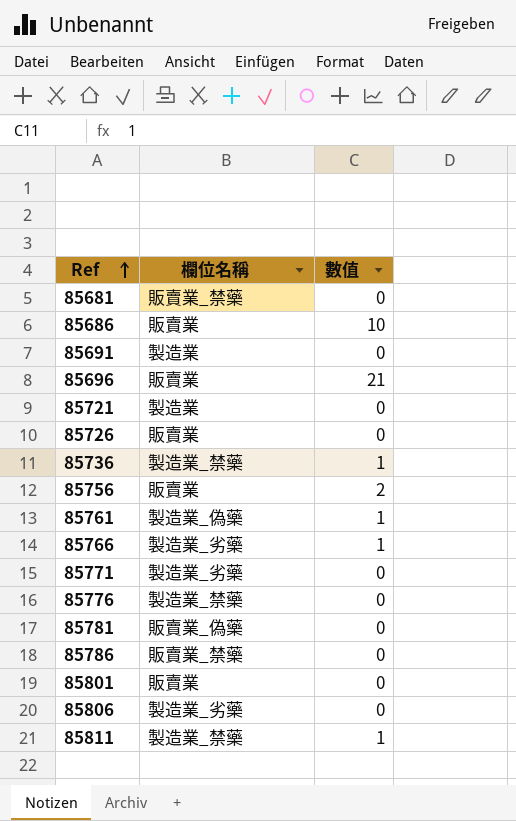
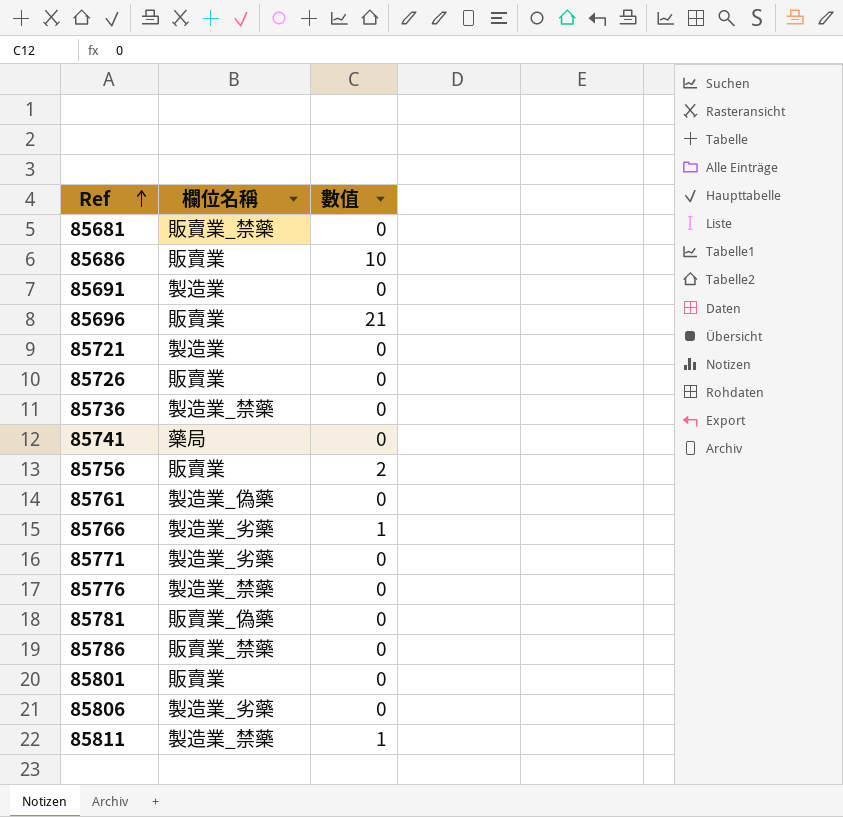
85736 | 數值: 1 -> 0
row 85741: none -> 藥局 | 0
85761 | 數值: 1 -> 0

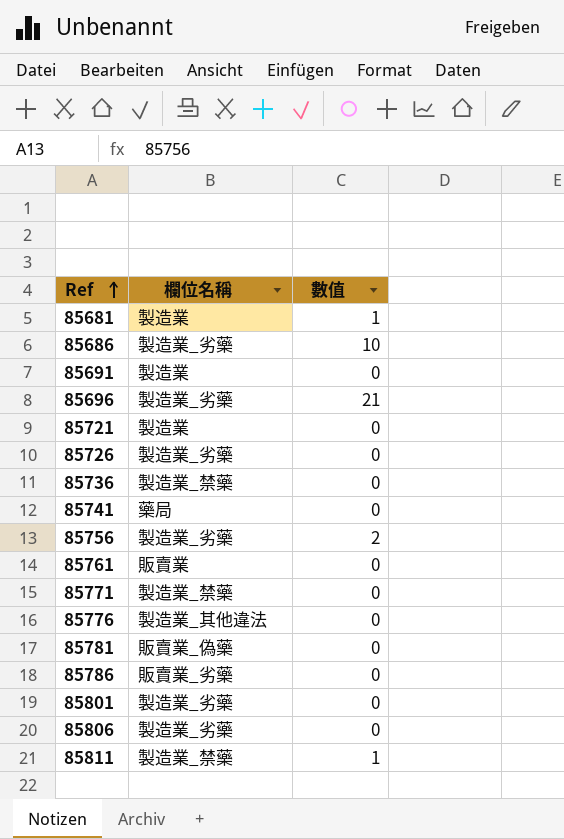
row 85766: 製造業_劣藥 | 1 -> none
85681 | 欄位名稱: 販賣業_禁藥 -> 製造業
85681 | 數值: 0 -> 1
85686 | 欄位名稱: 販賣業 -> 製造業_劣藥
85696 | 欄位名稱: 販賣業 -> 製造業_劣藥
85726 | 欄位名稱: 販賣業 -> 製造業_劣藥
85756 | 欄位名稱: 販賣業 -> 製造業_劣藥
85761 | 欄位名稱: 製造業_偽藥 -> 販賣業
85771 | 欄位名稱: 製造業_劣藥 -> 製造業_禁藥
85776 | 欄位名稱: 製造業_禁藥 -> 製造業_其他違法
85786 | 欄位名稱: 販賣業_禁藥 -> 販賣業_劣藥
85801 | 欄位名稱: 販賣業 -> 製造業_劣藥

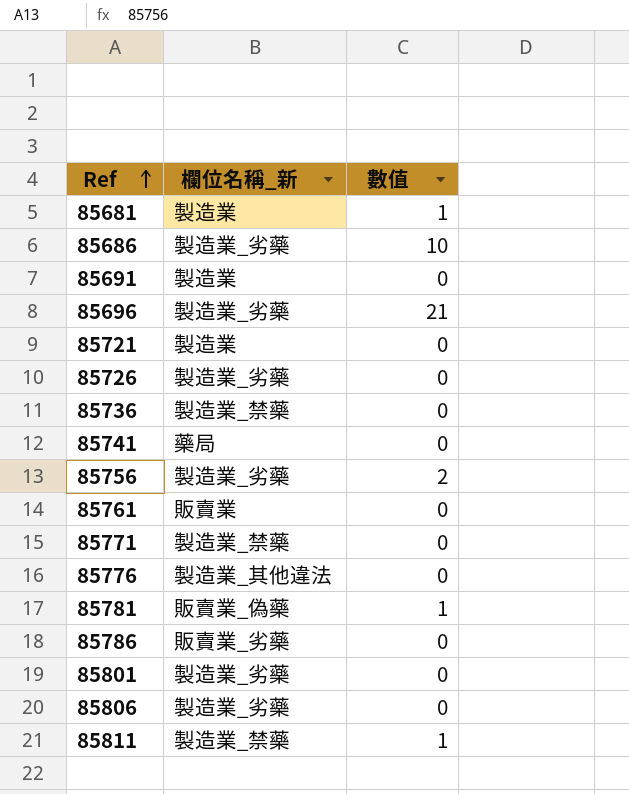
column name: 欄位名稱 -> 欄位名稱_新
85781 | 數值: 0 -> 1

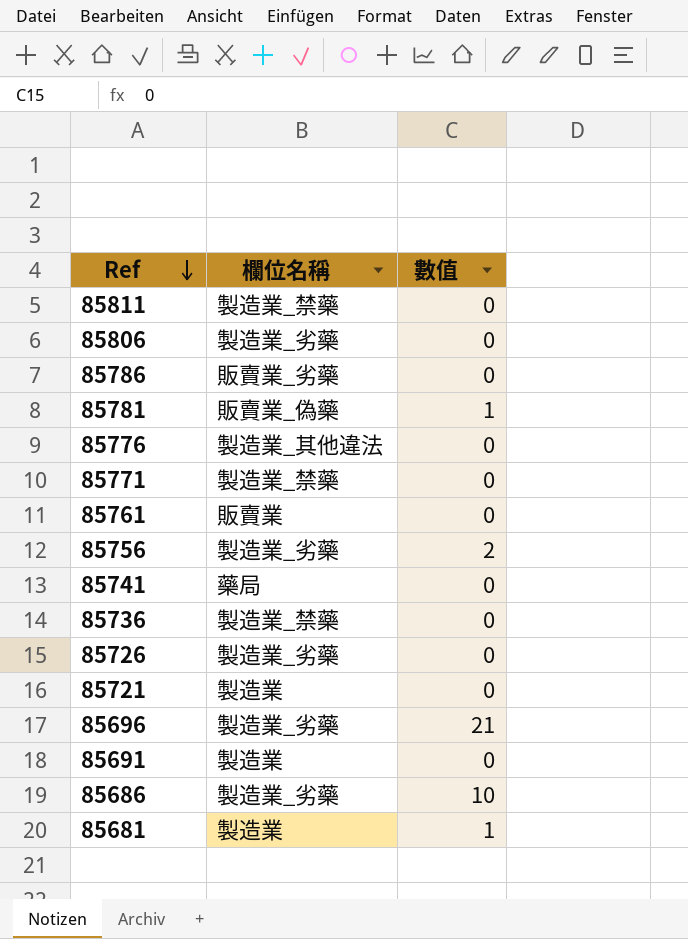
row order: Ref ascending -> Ref descending
column name: 欄位名稱_新 -> 欄位名稱
row 85801: 製造業_劣藥 | 0 -> none
85811 | 數值: 1 -> 0

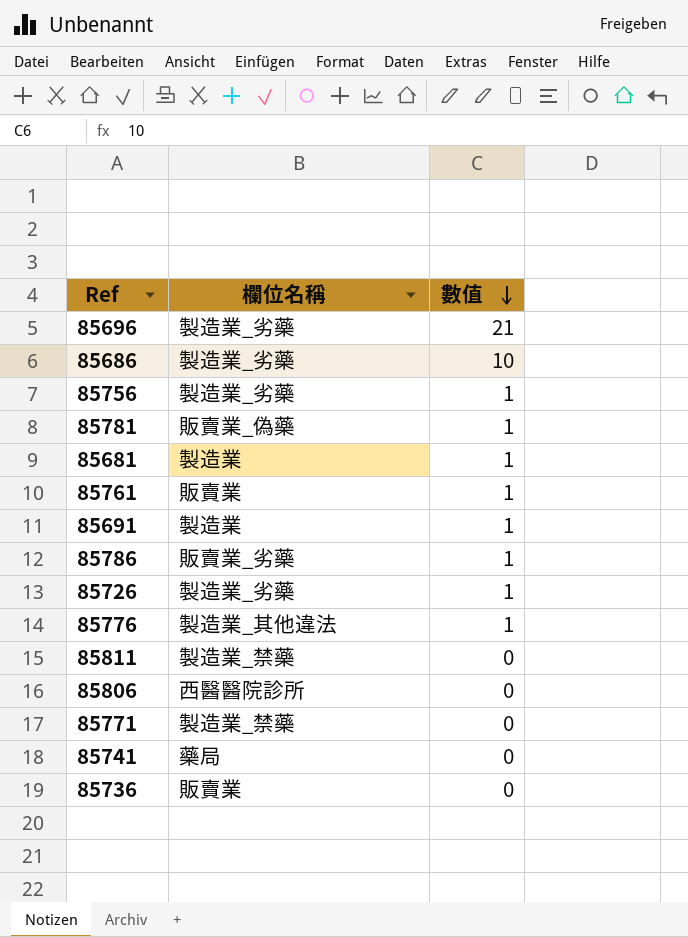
row order: Ref descending -> 數值 descending
row 85721: 製造業 | 0 -> none
85756 | 數值: 2 -> 1
85761 | 數值: 0 -> 1
85691 | 數值: 0 -> 1
85786 | 數值: 0 -> 1
85726 | 數值: 0 -> 1
85776 | 數值: 0 -> 1
85806 | 欄位名稱: 製造業_劣藥 -> 西醫醫院診所
85736 | 欄位名稱: 製造業_禁藥 -> 販賣業

